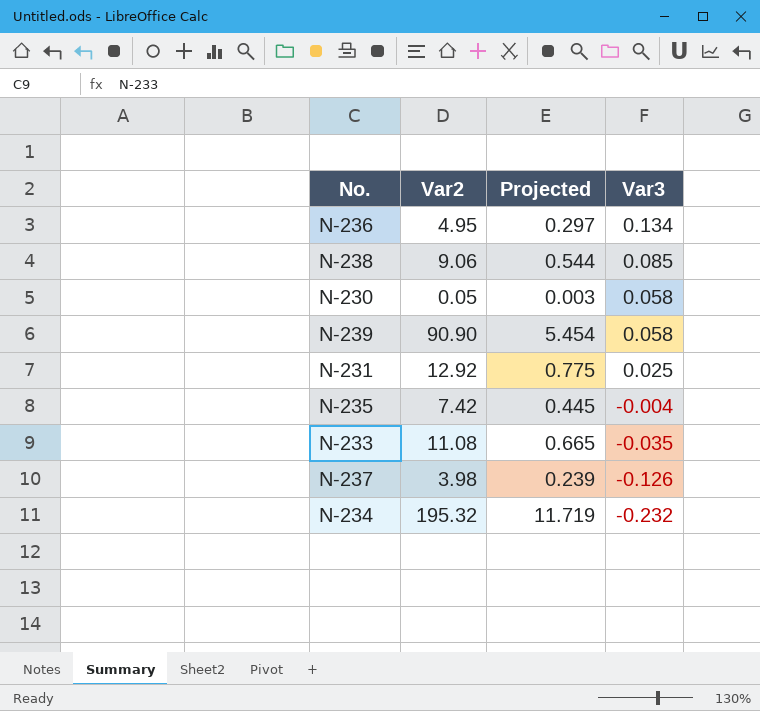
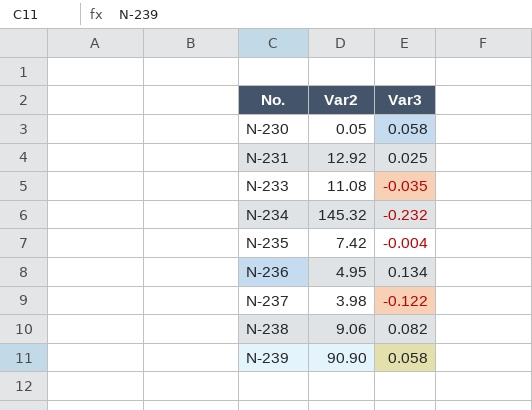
row order: Var3 descending -> No. ascending
column Projected | formula: [Var2] * 0.06 -> none
N-234 | Var2: 195.32 -> 145.32
N-237 | Var3: -0.126 -> -0.122
N-238 | Var3: 0.085 -> 0.082

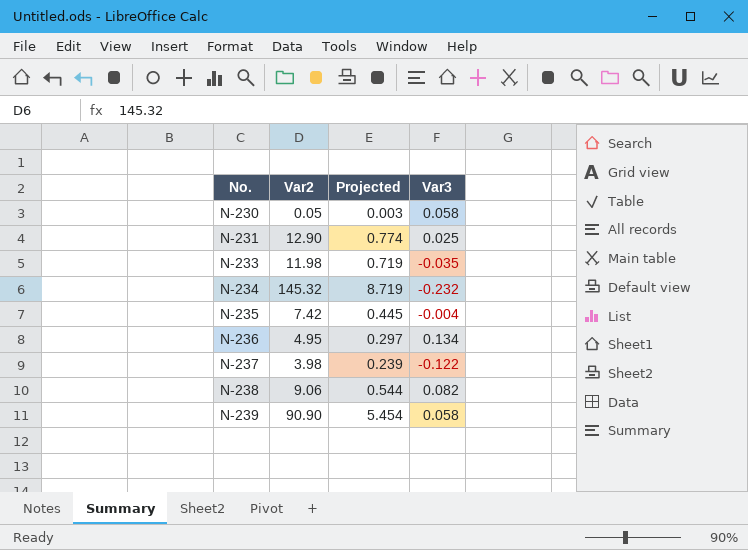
column Projected | formula: none -> [Var2] * 0.06
N-231 | Var2: 12.92 -> 12.90
N-233 | Var2: 11.08 -> 11.98

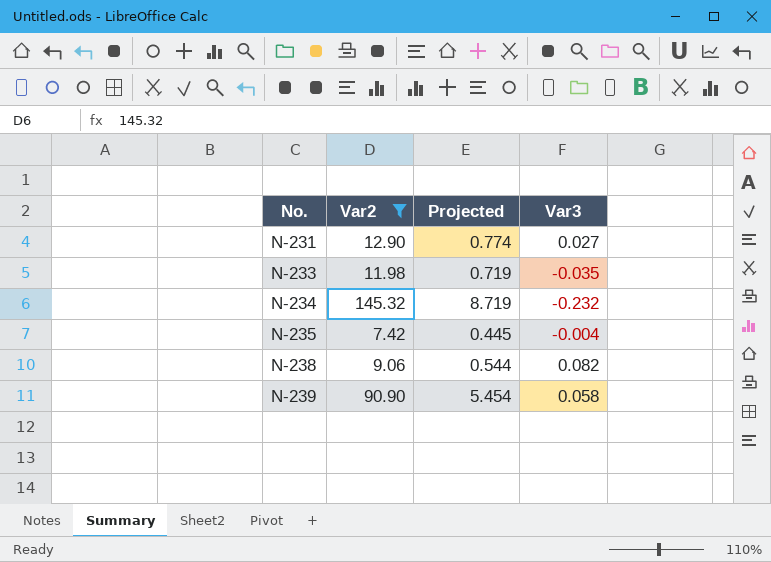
filter: none -> Var2 >= 7.42
N-231 | Var3: 0.025 -> 0.027

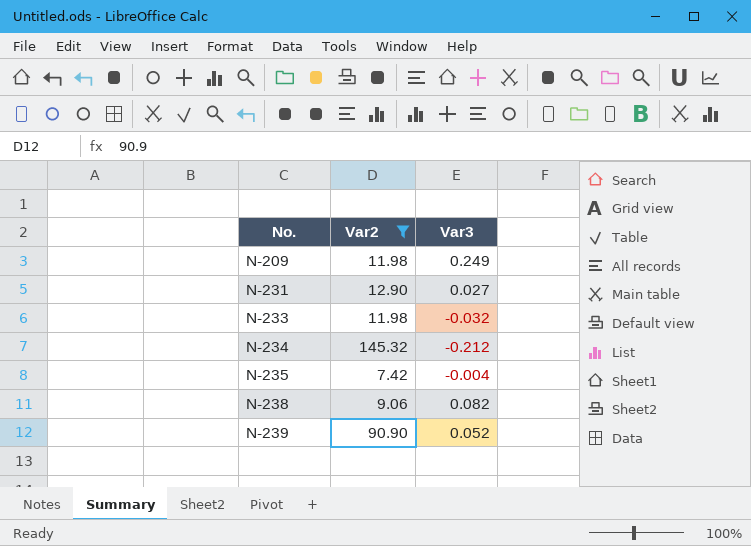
column Projected | formula: [Var2] * 0.06 -> none
row N-209: none -> 11.98 | 0.249
N-233 | Var3: -0.035 -> -0.032
N-234 | Var3: -0.232 -> -0.212
N-239 | Var3: 0.058 -> 0.052

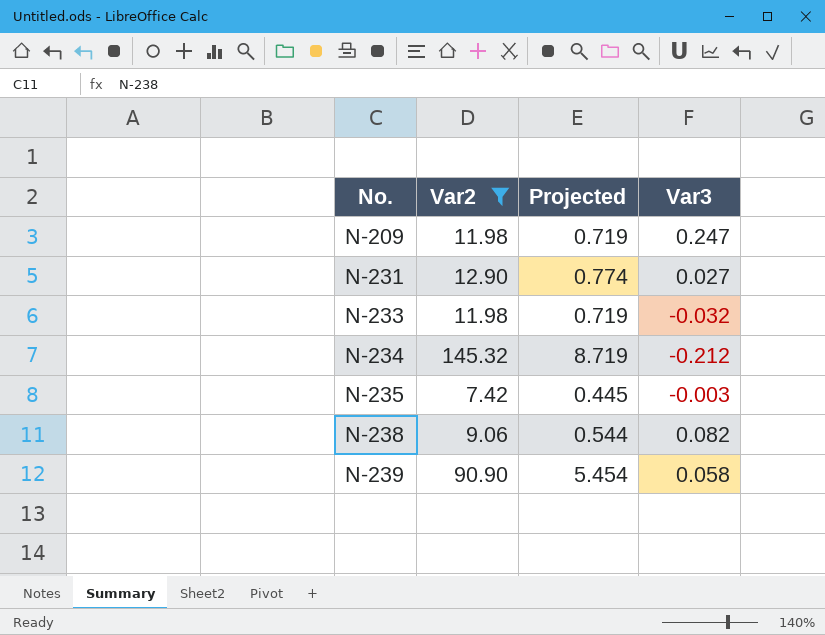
column Projected | formula: none -> [Var2] * 0.06
N-209 | Var3: 0.249 -> 0.247
N-235 | Var3: -0.004 -> -0.003
N-239 | Var3: 0.052 -> 0.058

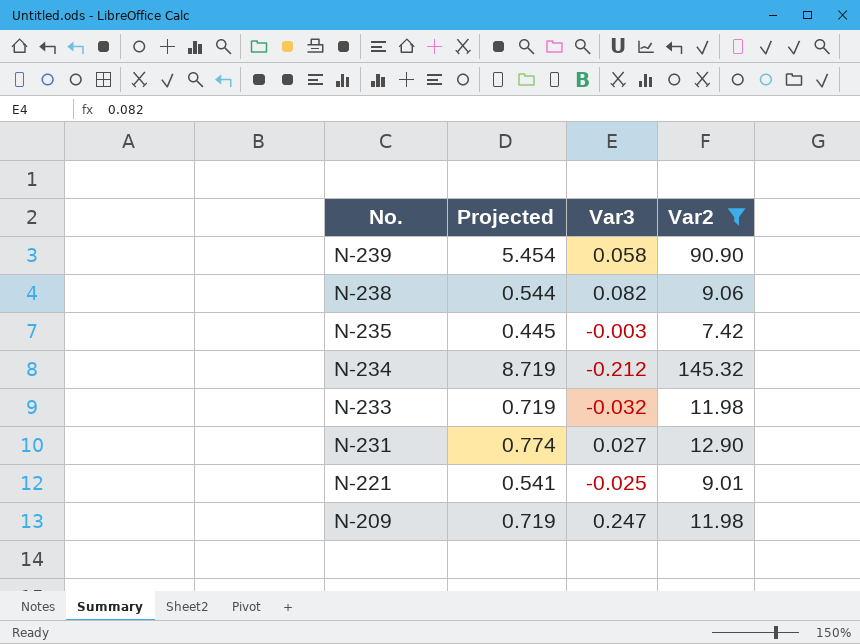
row order: No. ascending -> No. descending
column Var2 | position: 2 -> 4
row N-221: none -> 0.541 | -0.025 | 9.01

